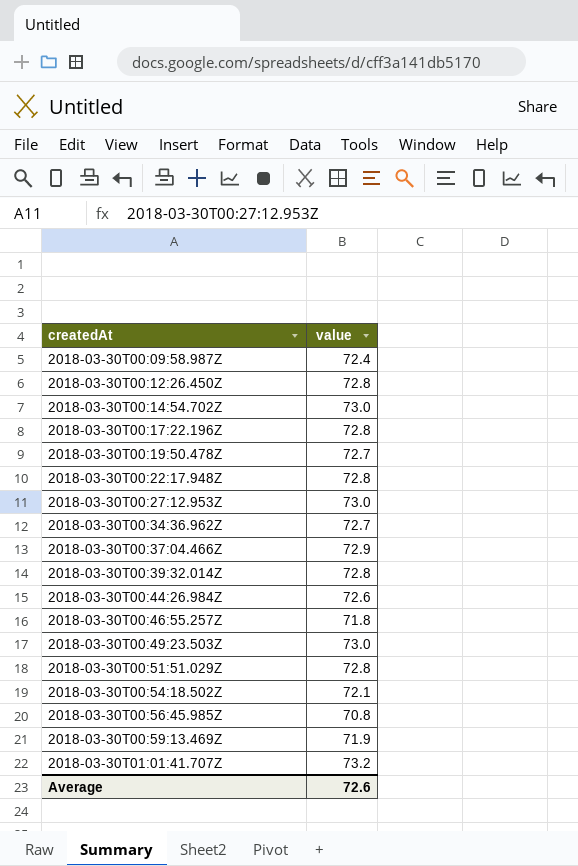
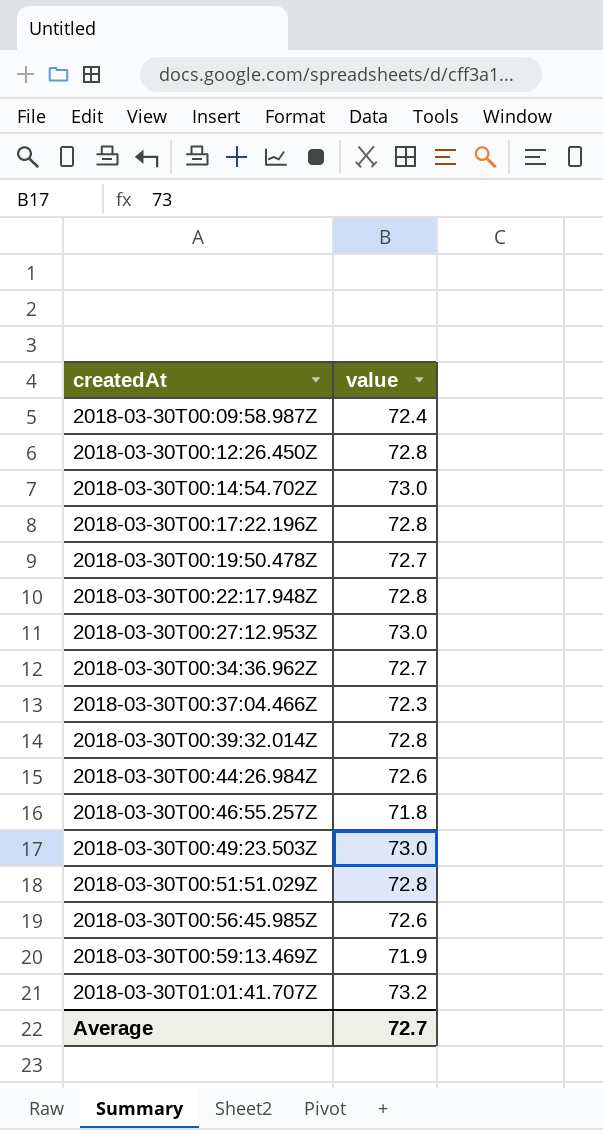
row 2018-03-30T00:54:18.502Z: 72.1 -> none
2018-03-30T00:37:04.466Z | value: 72.9 -> 72.3
2018-03-30T00:56:45.985Z | value: 70.8 -> 72.6
Average | value: 72.6 -> 72.7

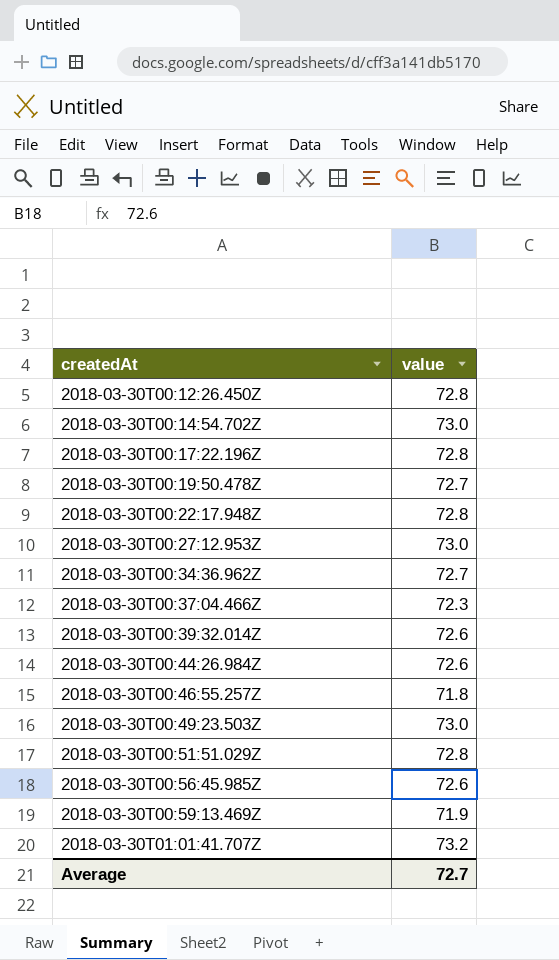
row 2018-03-30T00:09:58.987Z: 72.4 -> none
2018-03-30T00:39:32.014Z | value: 72.8 -> 72.6

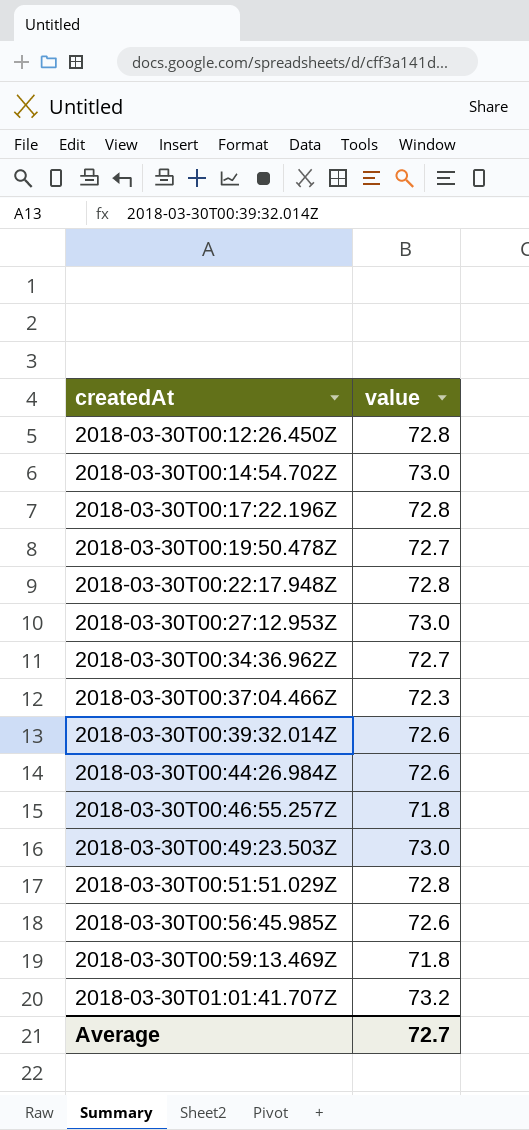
2018-03-30T00:59:13.469Z | value: 71.9 -> 71.8

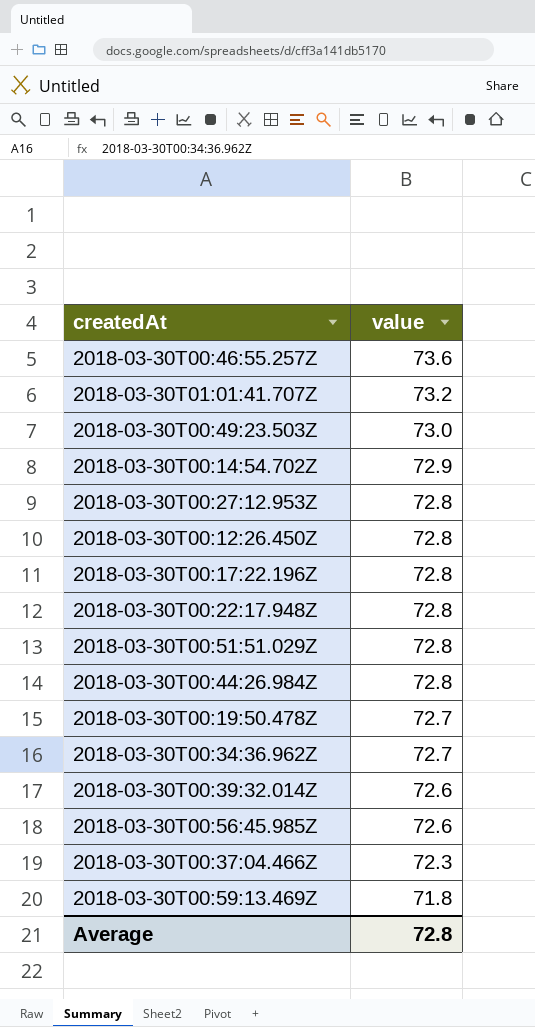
row order: createdAt ascending -> value descending
2018-03-30T00:46:55.257Z | value: 71.8 -> 73.6
2018-03-30T00:14:54.702Z | value: 73.0 -> 72.9
2018-03-30T00:27:12.953Z | value: 73.0 -> 72.8
2018-03-30T00:44:26.984Z | value: 72.6 -> 72.8
Average | value: 72.7 -> 72.8

